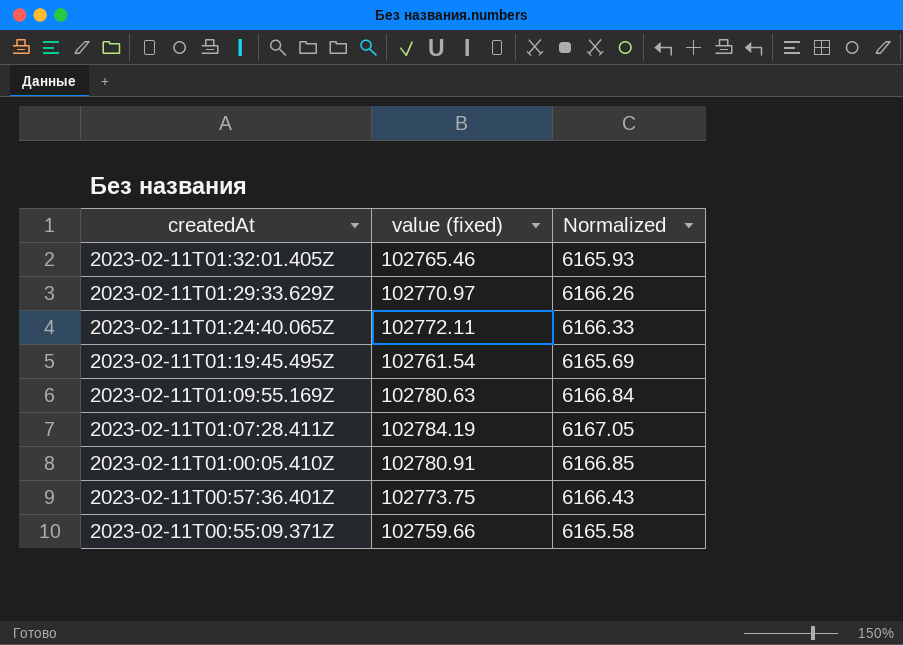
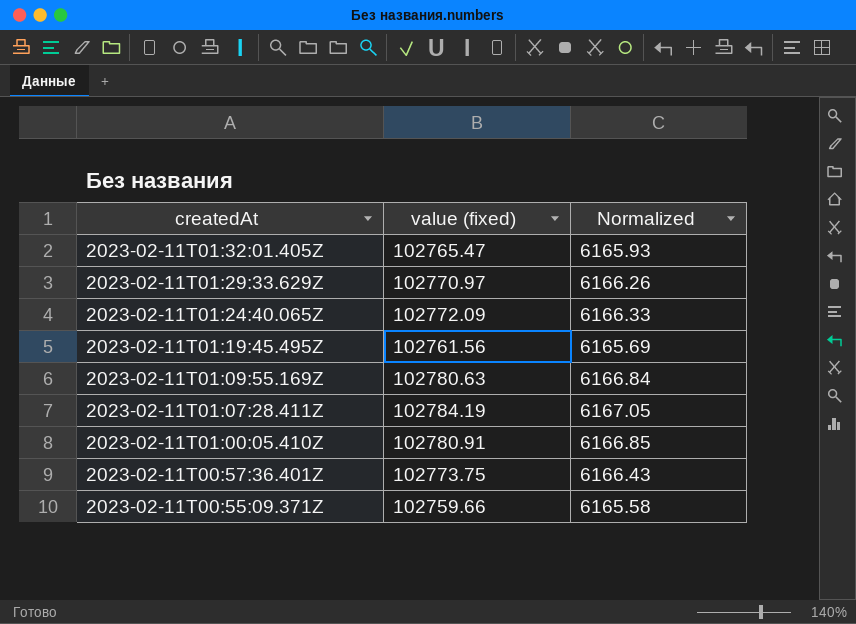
2023-02-11T01:32:01.405Z | value (fixed): 102765.46 -> 102765.47
2023-02-11T01:24:40.065Z | value (fixed): 102772.11 -> 102772.09
2023-02-11T01:19:45.495Z | value (fixed): 102761.54 -> 102761.56

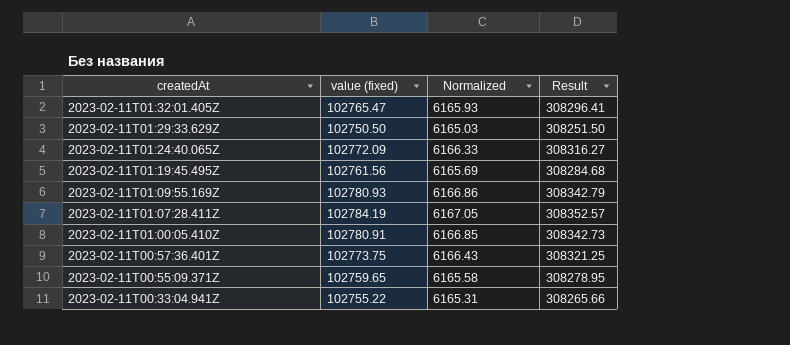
column Result | formula: none -> [value (fixed)] * 3
2023-02-11T01:29:33.629Z | value (fixed): 102770.97 -> 102750.50
2023-02-11T01:29:33.629Z | Normalized: 6166.26 -> 6165.03
2023-02-11T01:09:55.169Z | value (fixed): 102780.63 -> 102780.93
2023-02-11T01:09:55.169Z | Normalized: 6166.84 -> 6166.86
2023-02-11T00:55:09.371Z | value (fixed): 102759.66 -> 102759.65
row 2023-02-11T00:33:04.941Z: none -> 102755.22 | 6165.31 | 308265.66

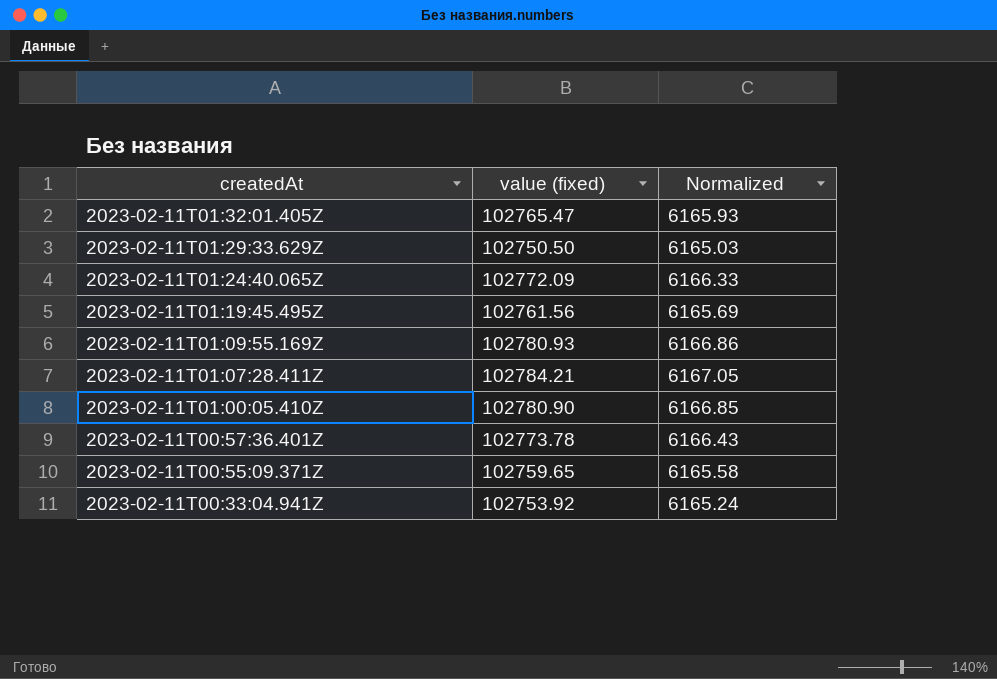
column Result | formula: [value (fixed)] * 3 -> none
2023-02-11T01:07:28.411Z | value (fixed): 102784.19 -> 102784.21
2023-02-11T01:00:05.410Z | value (fixed): 102780.91 -> 102780.90
2023-02-11T00:57:36.401Z | value (fixed): 102773.75 -> 102773.78
2023-02-11T00:33:04.941Z | value (fixed): 102755.22 -> 102753.92
2023-02-11T00:33:04.941Z | Normalized: 6165.31 -> 6165.24

